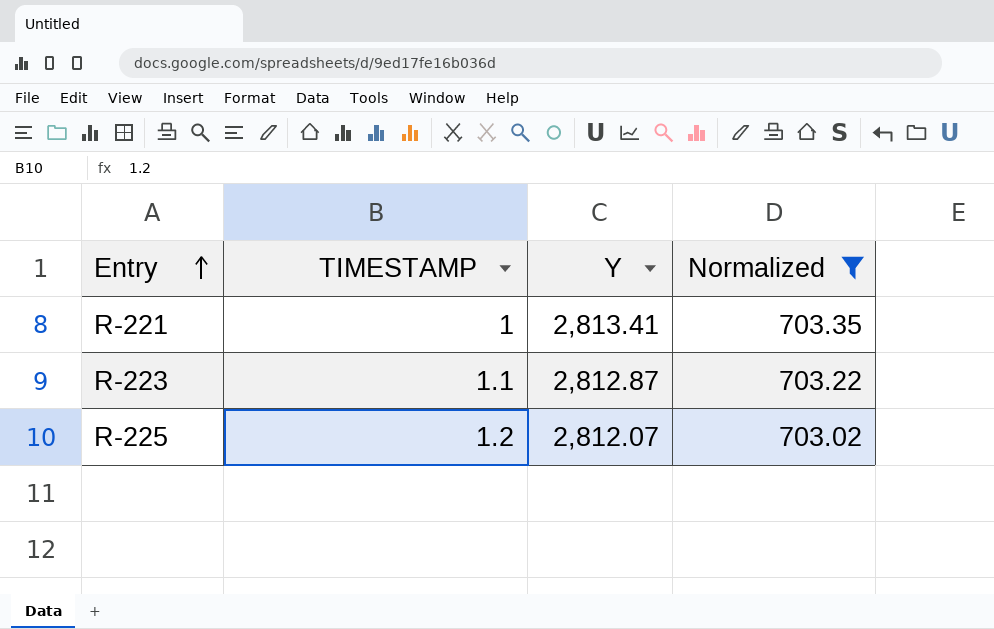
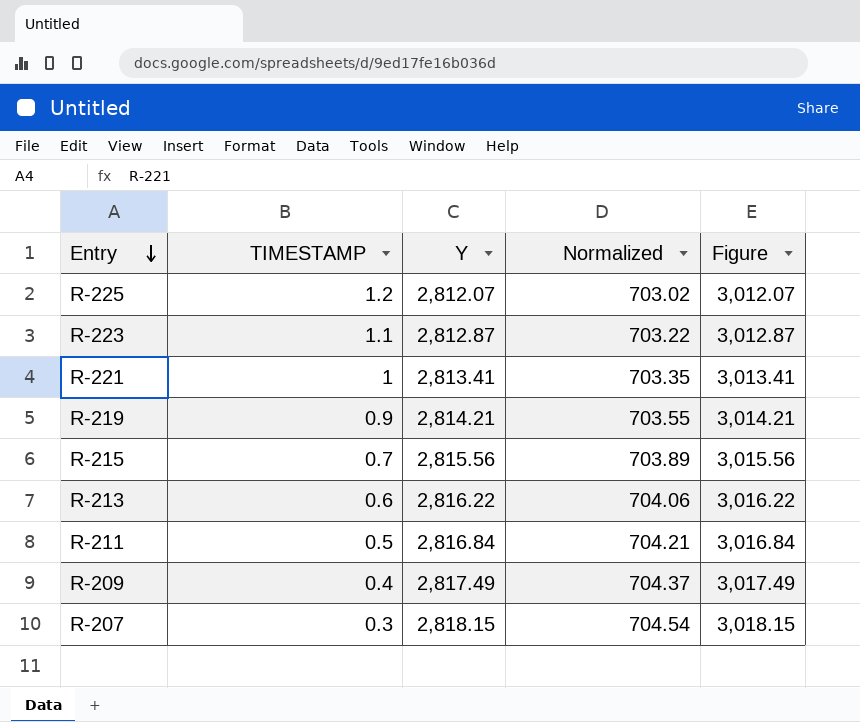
filter: Normalized <= 703.35 -> none
row order: Entry ascending -> Entry descending
column Figure | formula: none -> [Y] + 200

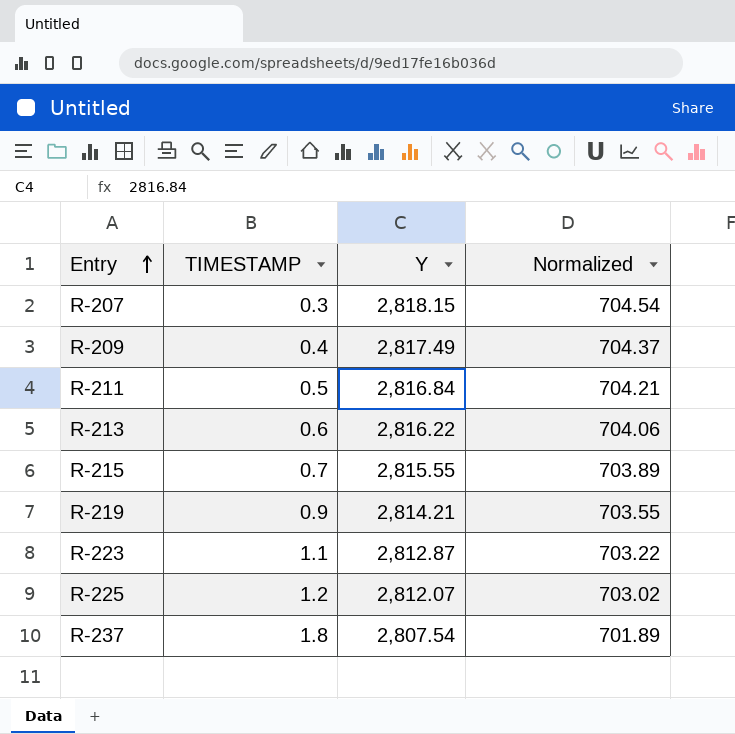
row order: Entry descending -> Entry ascending
column Figure | formula: [Y] + 200 -> none
row R-221: 1 | 2,813.41 | 703.35 | 3,013.41 -> none
R-215 | Y: 2,815.56 -> 2,815.55
row R-237: none -> 1.8 | 2,807.54 | 701.89

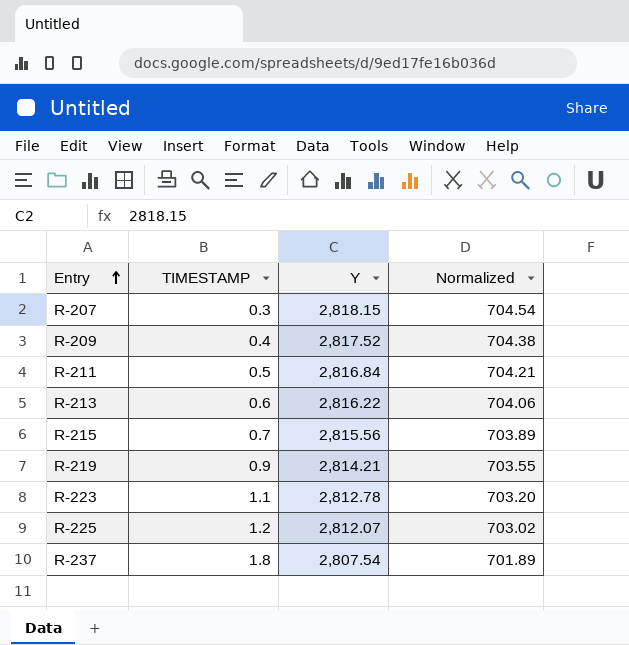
R-209 | Y: 2,817.49 -> 2,817.52
R-209 | Normalized: 704.37 -> 704.38
R-215 | Y: 2,815.55 -> 2,815.56
R-223 | Y: 2,812.87 -> 2,812.78
R-223 | Normalized: 703.22 -> 703.20

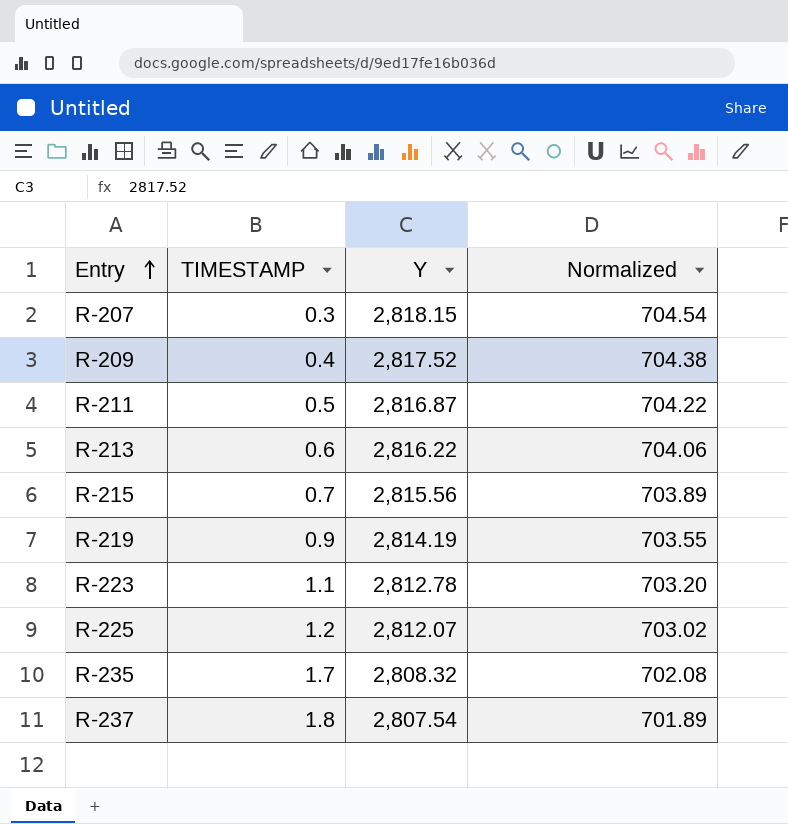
R-211 | Y: 2,816.84 -> 2,816.87
R-211 | Normalized: 704.21 -> 704.22
R-219 | Y: 2,814.21 -> 2,814.19
row R-235: none -> 1.7 | 2,808.32 | 702.08

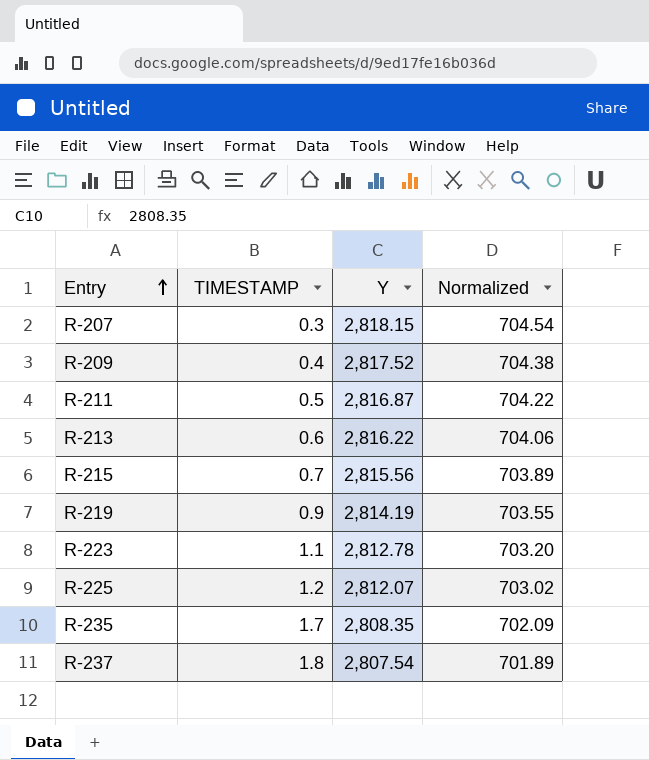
R-235 | Y: 2,808.32 -> 2,808.35
R-235 | Normalized: 702.08 -> 702.09

